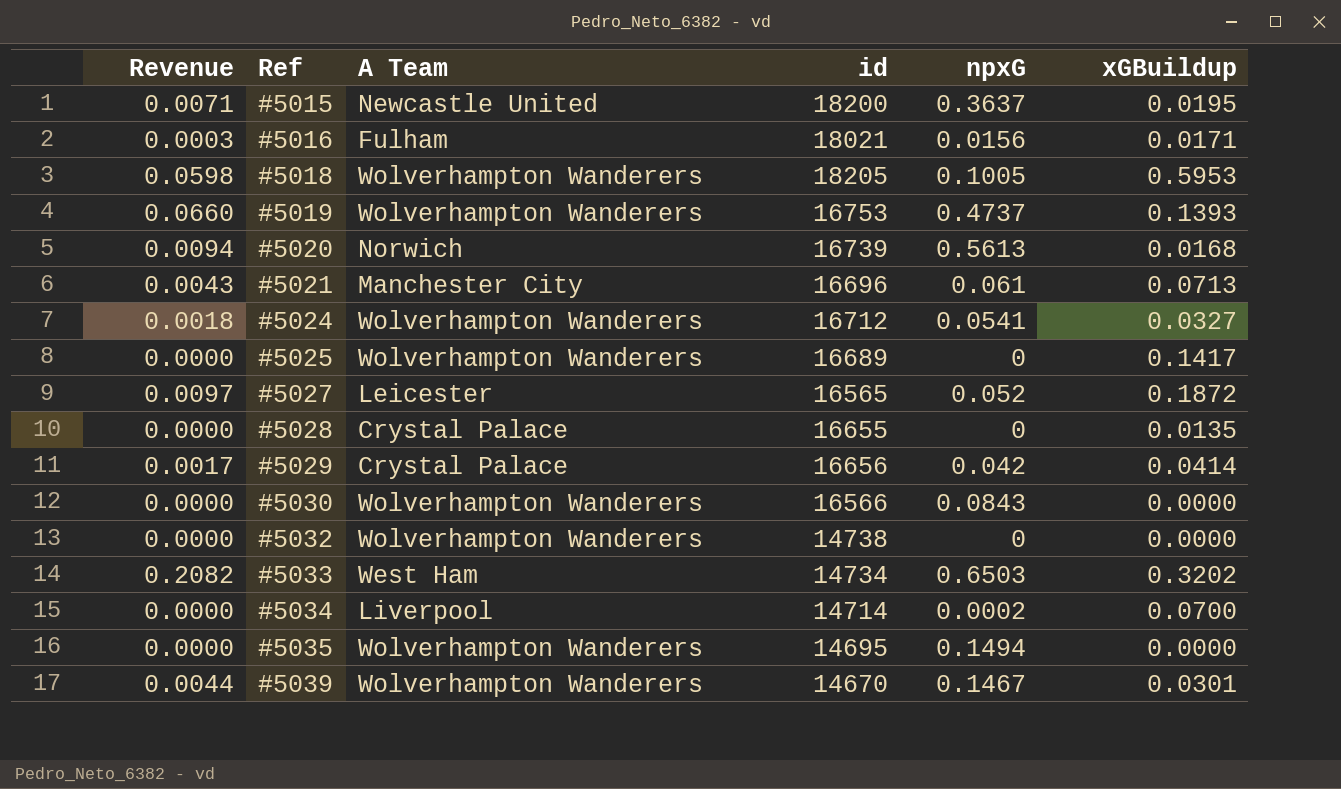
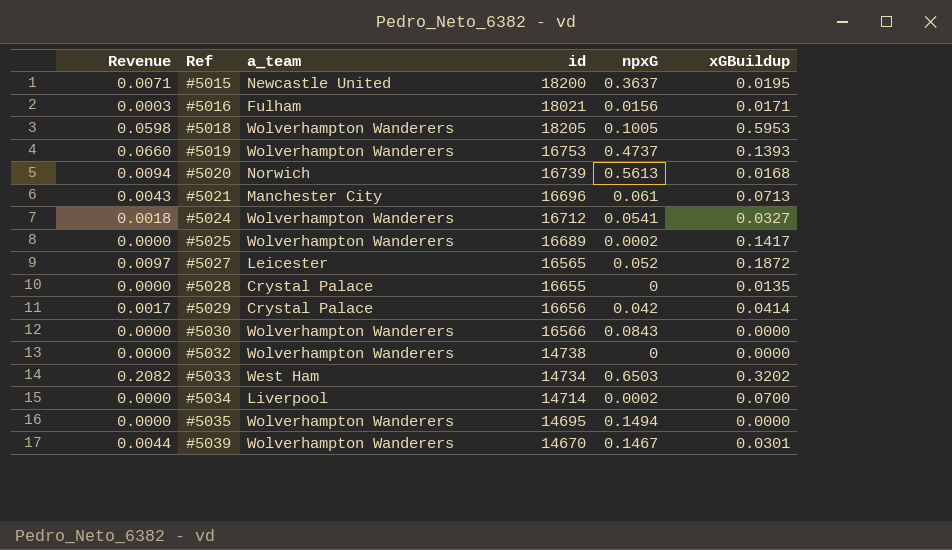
column name: A Team -> a_team
#5025 | npxG: 0 -> 0.0002

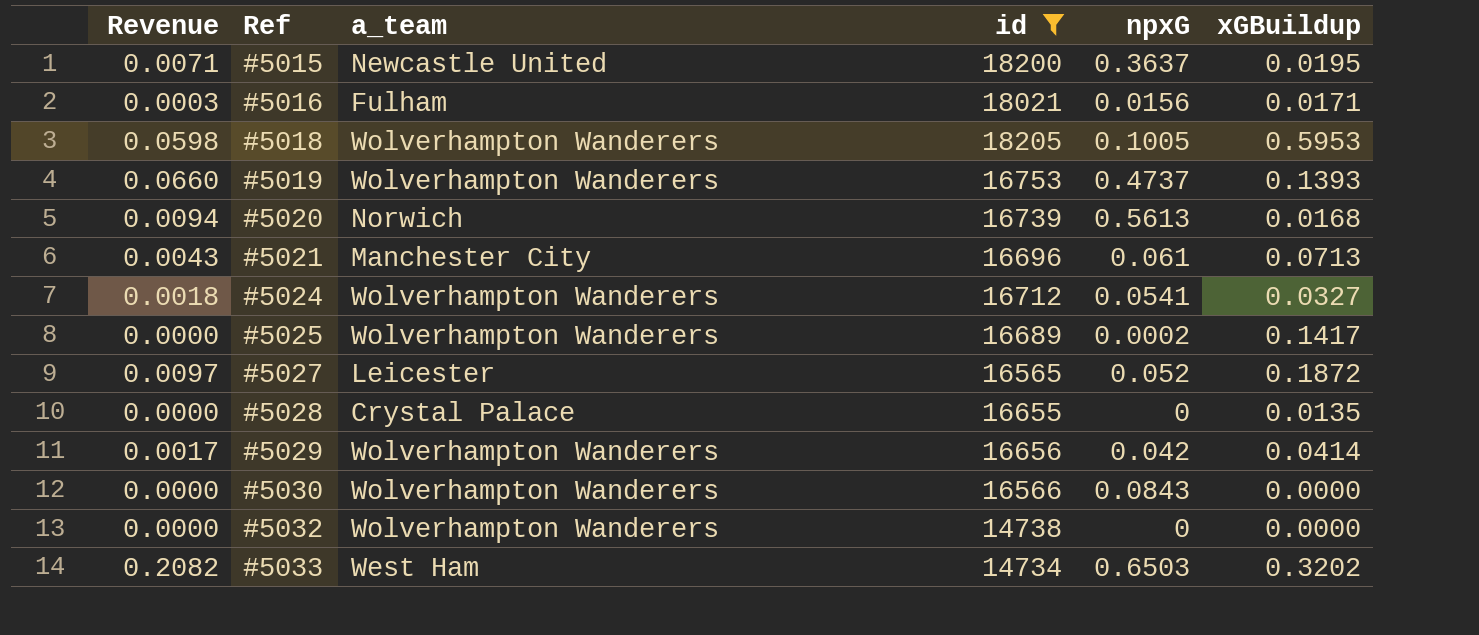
filter: none -> id >= 14734
#5029 | a_team: Crystal Palace -> Wolverhampton Wanderers

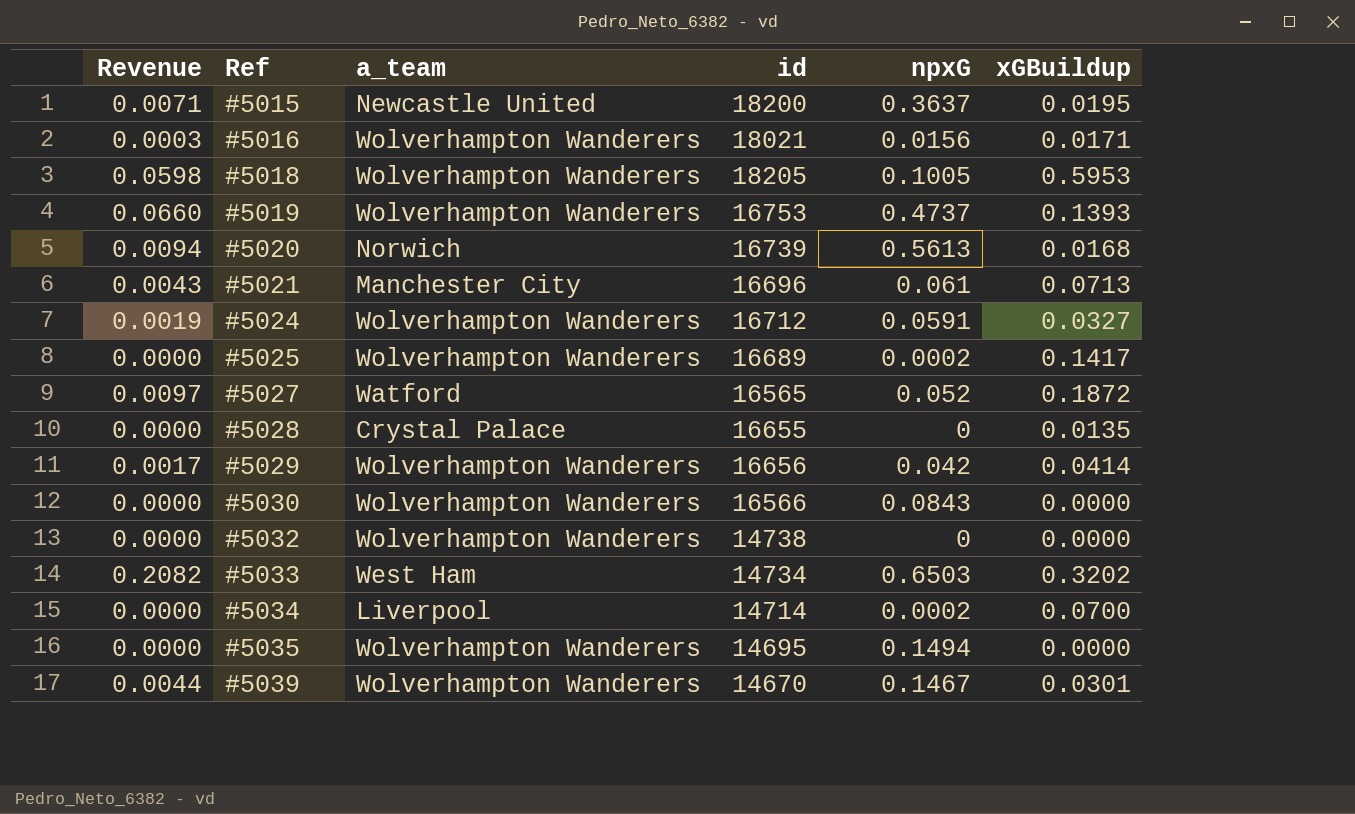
filter: id >= 14734 -> none
#5016 | a_team: Fulham -> Wolverhampton Wanderers
#5024 | Revenue: 0.0018 -> 0.0019
#5024 | npxG: 0.0541 -> 0.0591
#5027 | a_team: Leicester -> Watford

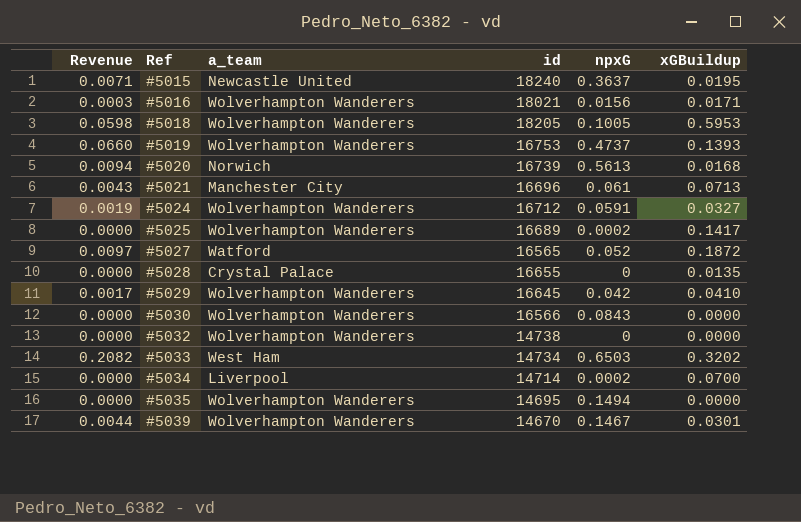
#5015 | id: 18200 -> 18240
#5029 | id: 16656 -> 16645
#5029 | xGBuildup: 0.0414 -> 0.0410

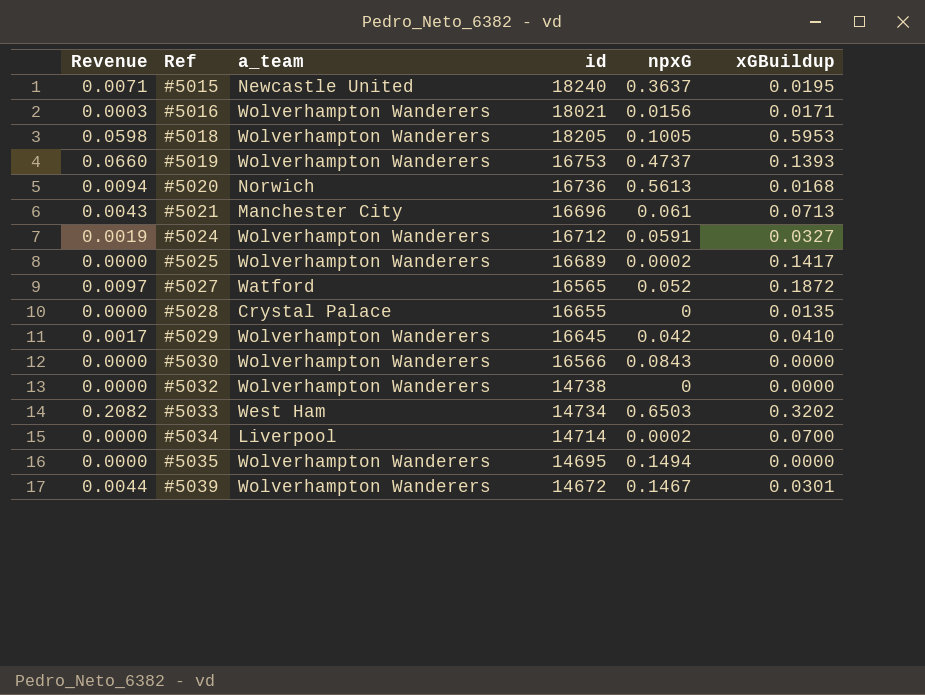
#5020 | id: 16739 -> 16736
#5039 | id: 14670 -> 14672

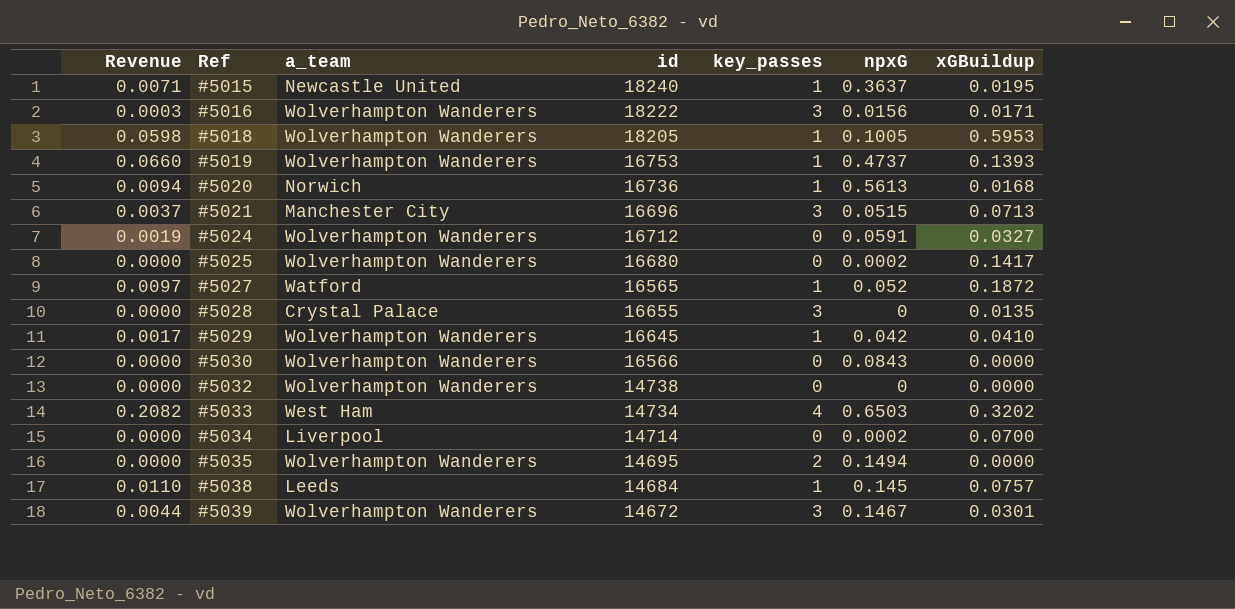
column key_passes | position: none -> 5
#5016 | id: 18021 -> 18222
#5021 | Revenue: 0.0043 -> 0.0037
#5021 | npxG: 0.061 -> 0.0515
#5025 | id: 16689 -> 16680
row #5038: none -> 0.0110 | Leeds | 14684 | 1 | 0.145 | 0.0757

